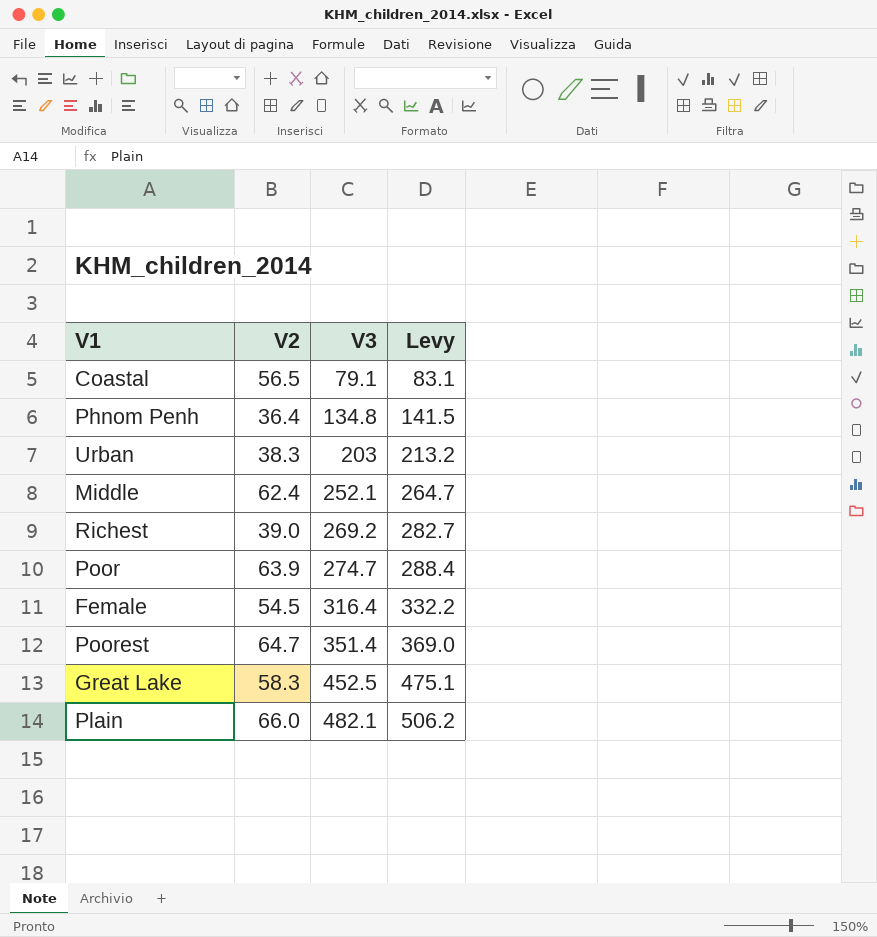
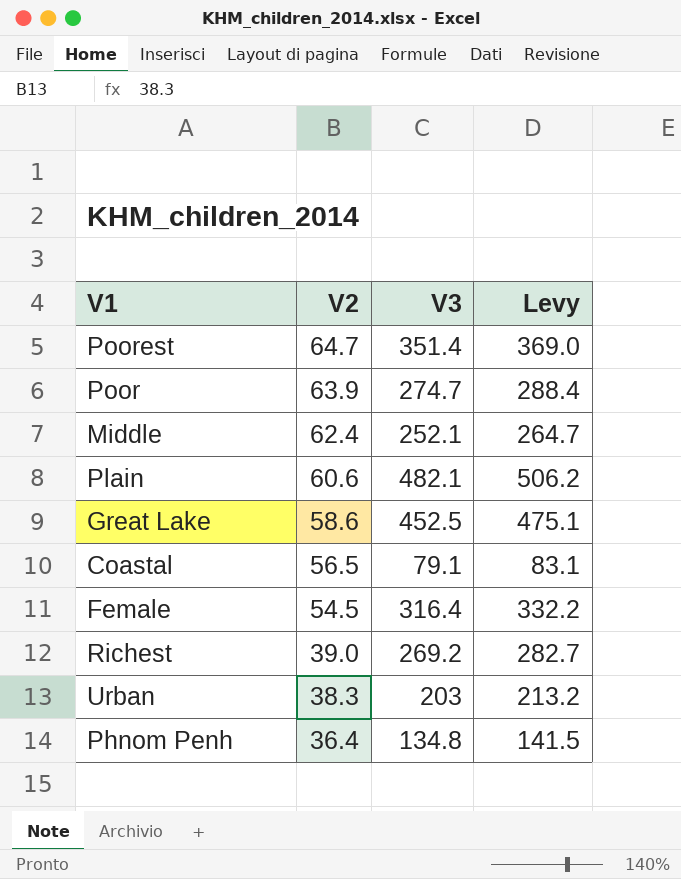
row order: V3 ascending -> V2 descending
Plain | V2: 66.0 -> 60.6
Great Lake | V2: 58.3 -> 58.6

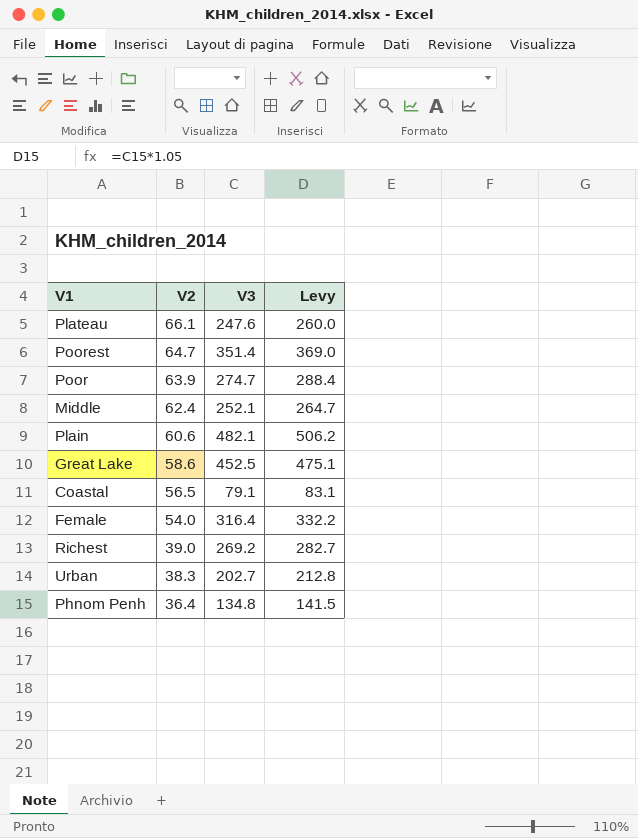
row Plateau: none -> 66.1 | 247.6 | 260.0
Female | V2: 54.5 -> 54.0
Urban | V3: 203 -> 202.7
Urban | Levy: 213.2 -> 212.8

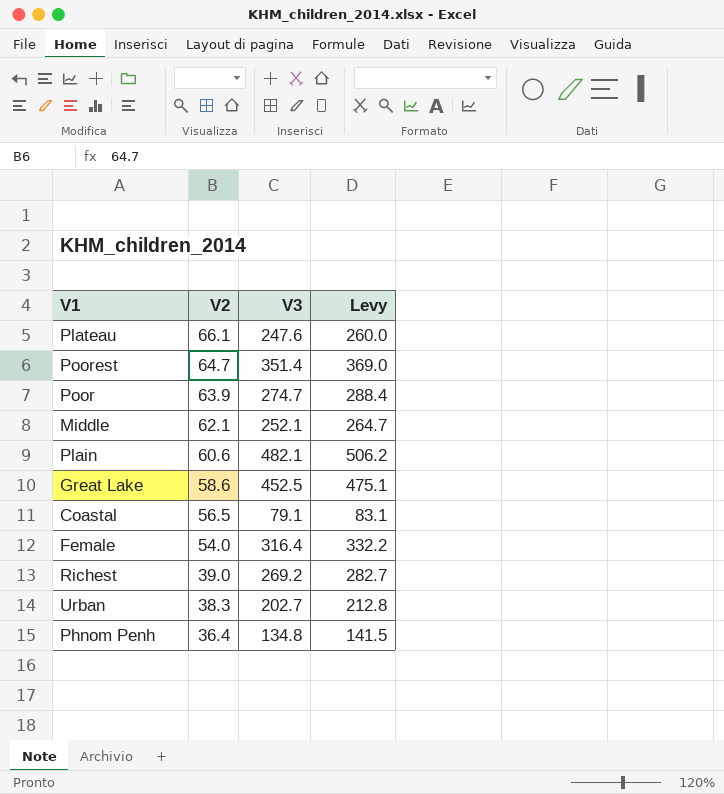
Middle | V2: 62.4 -> 62.1

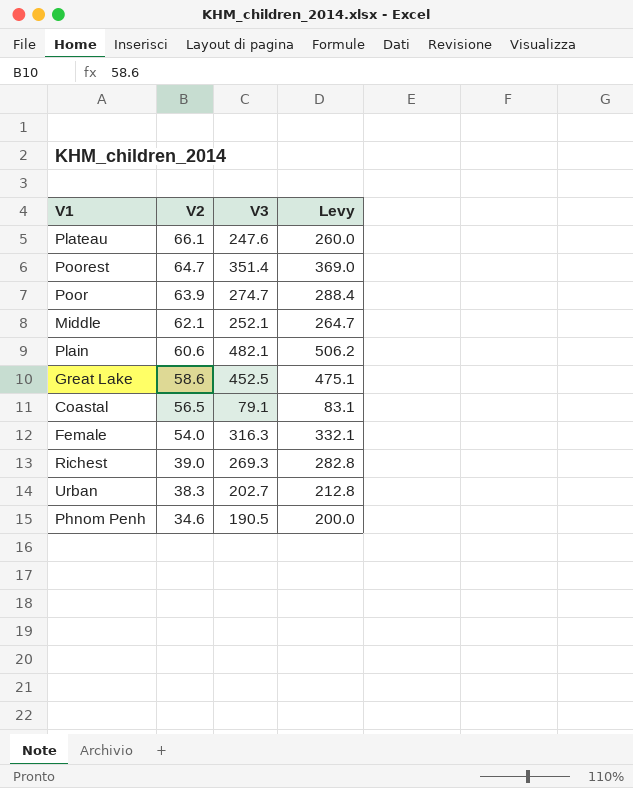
Female | V3: 316.4 -> 316.3
Female | Levy: 332.2 -> 332.1
Richest | V3: 269.2 -> 269.3
Richest | Levy: 282.7 -> 282.8
Phnom Penh | V2: 36.4 -> 34.6
Phnom Penh | V3: 134.8 -> 190.5
Phnom Penh | Levy: 141.5 -> 200.0

